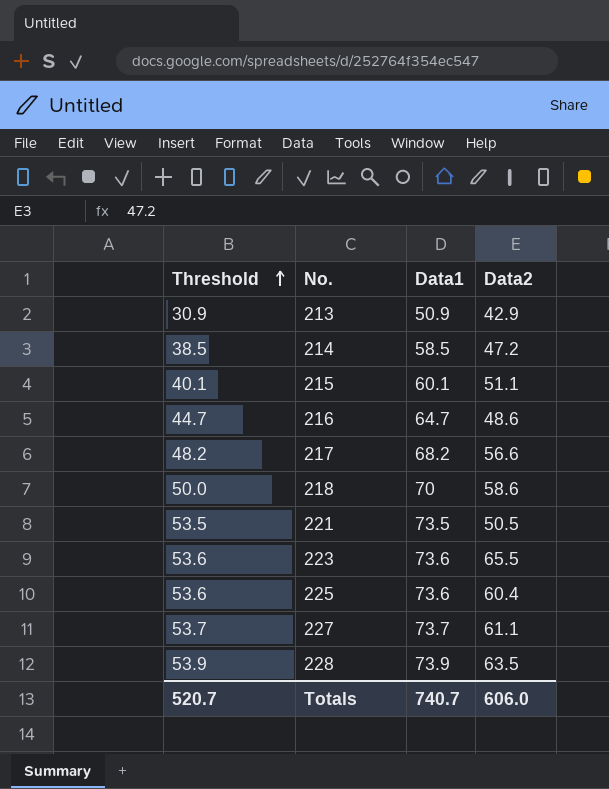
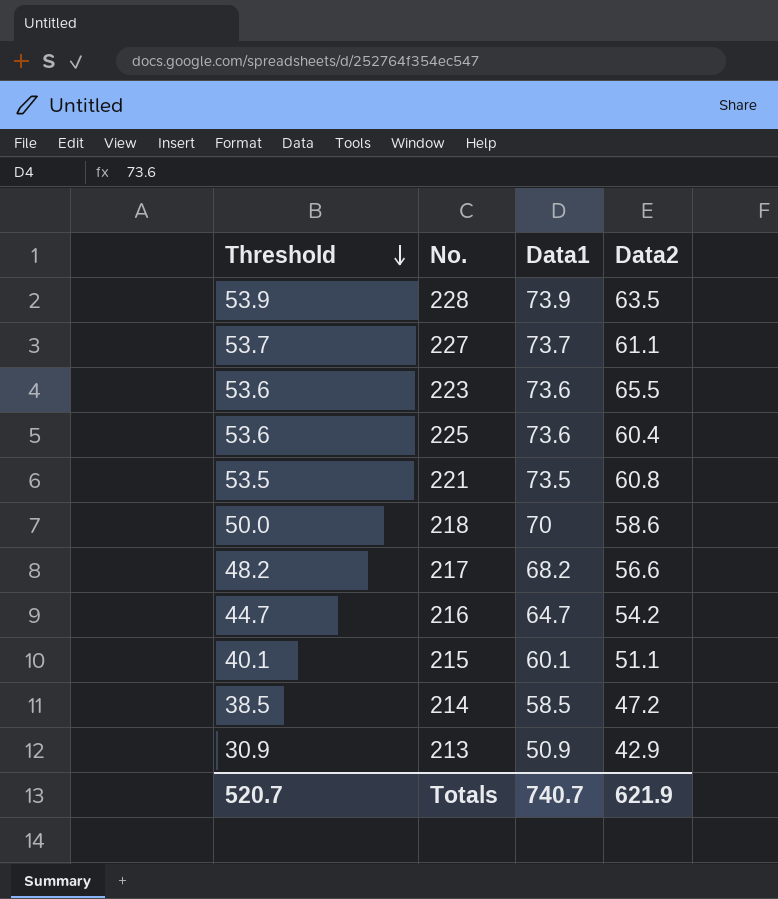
row order: Threshold ascending -> Threshold descending
221 | Data2: 50.5 -> 60.8
216 | Data2: 48.6 -> 54.2
Totals | Data2: 606.0 -> 621.9

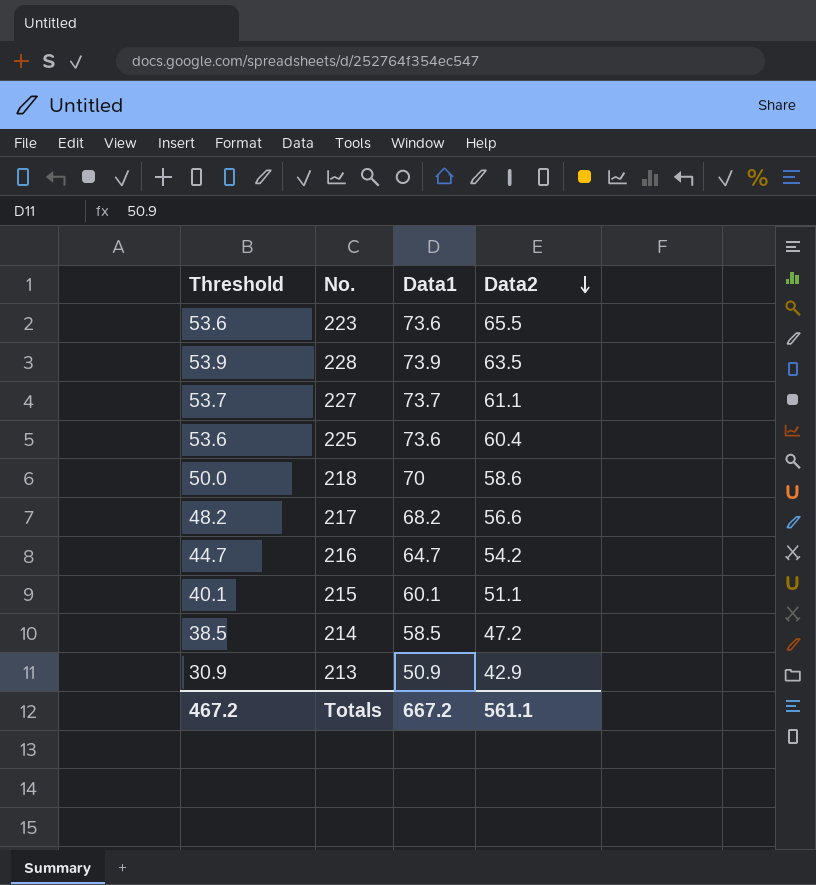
row order: Threshold descending -> Data2 descending
row 221: 53.5 | 73.5 | 60.8 -> none
Totals | Threshold: 520.7 -> 467.2
Totals | Data1: 740.7 -> 667.2
Totals | Data2: 621.9 -> 561.1

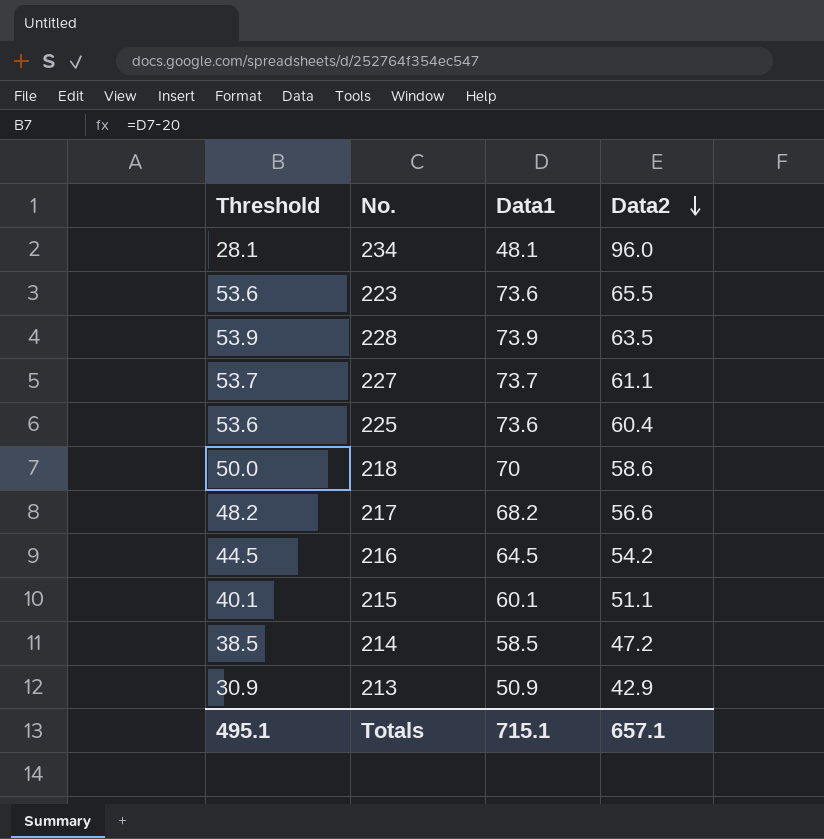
row 234: none -> 28.1 | 48.1 | 96.0
216 | Threshold: 44.7 -> 44.5
216 | Data1: 64.7 -> 64.5
Totals | Threshold: 467.2 -> 495.1
Totals | Data1: 667.2 -> 715.1
Totals | Data2: 561.1 -> 657.1

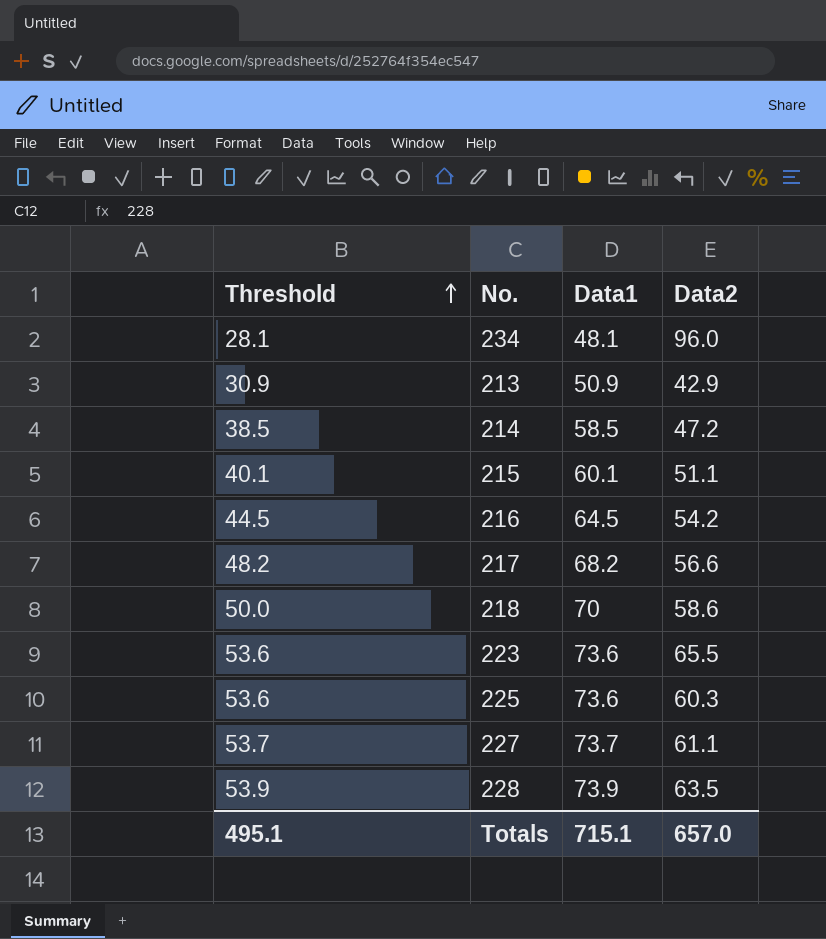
row order: Data2 descending -> Threshold ascending
225 | Data2: 60.4 -> 60.3
Totals | Data2: 657.1 -> 657.0

